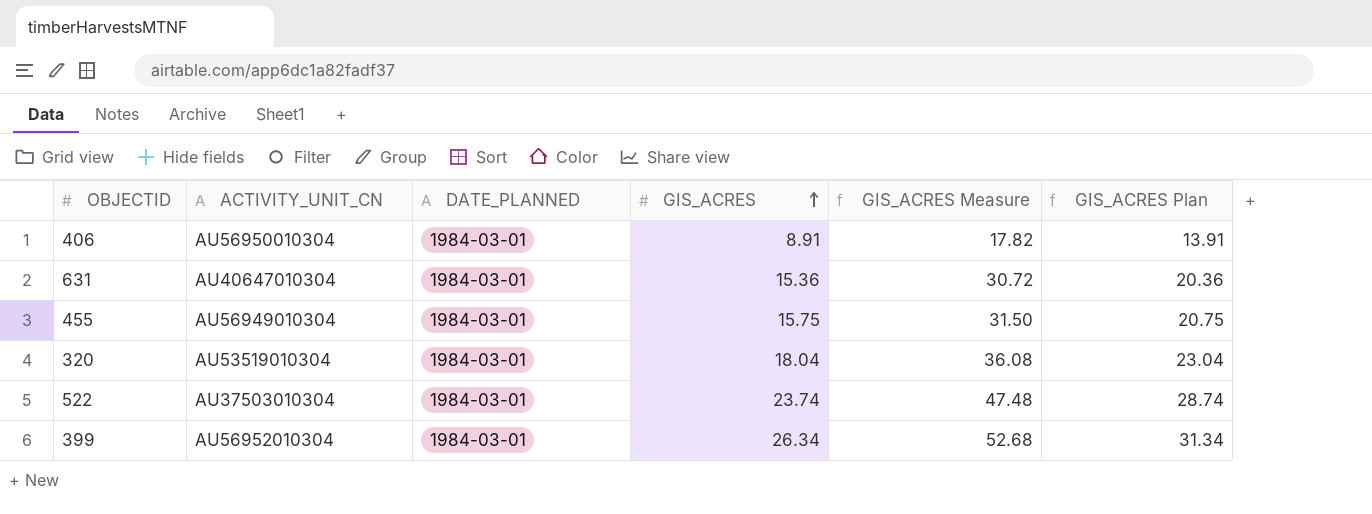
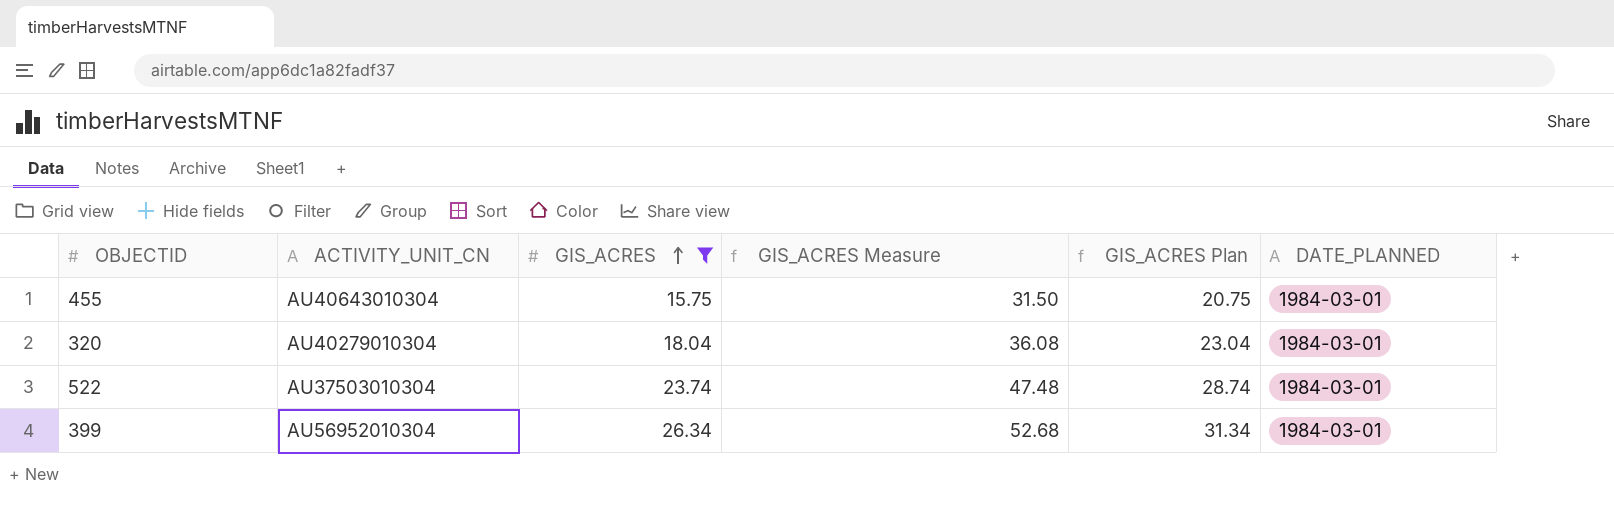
filter: none -> GIS_ACRES >= 15.75
column DATE_PLANNED | position: 3 -> 6
455 | ACTIVITY_UNIT_CN: AU56949010304 -> AU40643010304
320 | ACTIVITY_UNIT_CN: AU53519010304 -> AU40279010304

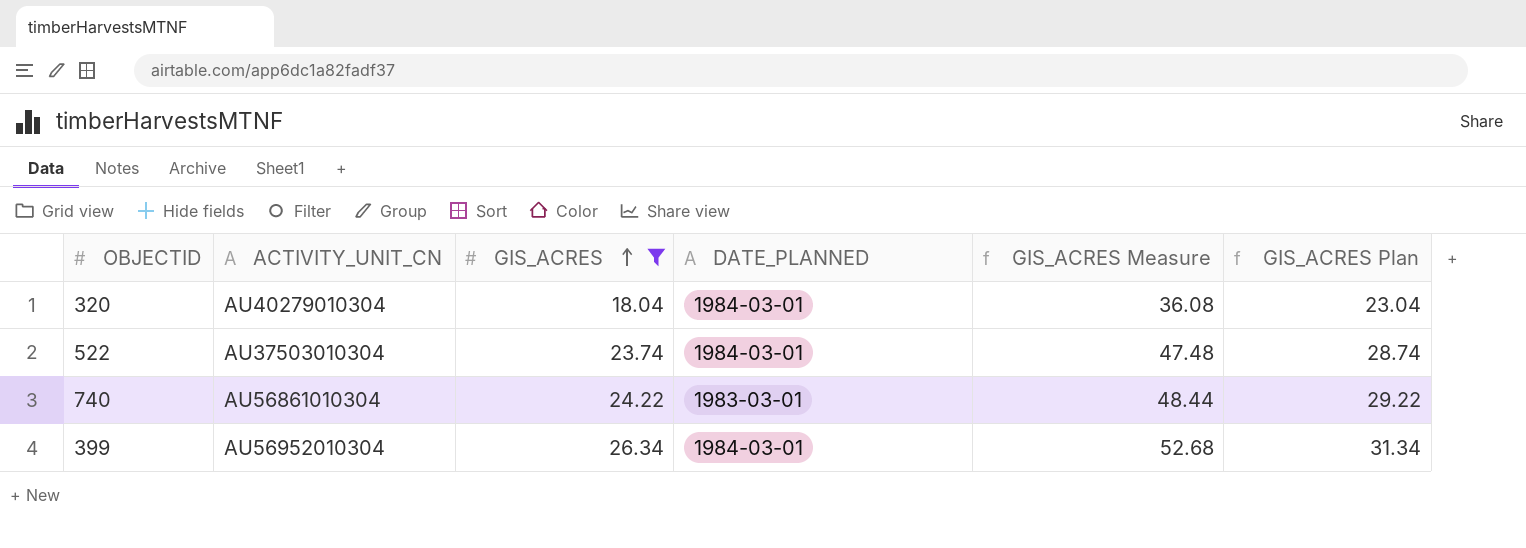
column DATE_PLANNED | position: 6 -> 4
row 455: AU40643010304 | 15.75 | 31.50 | 20.75 | 1984-03-01 -> none
row 740: none -> AU56861010304 | 24.22 | 1983-03-01 | 48.44 | 29.22

